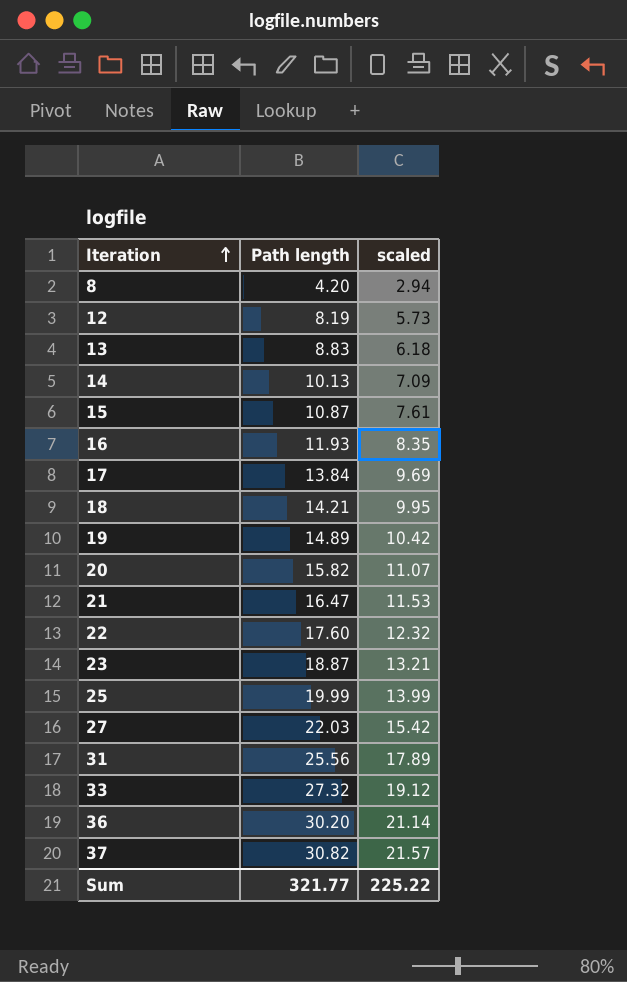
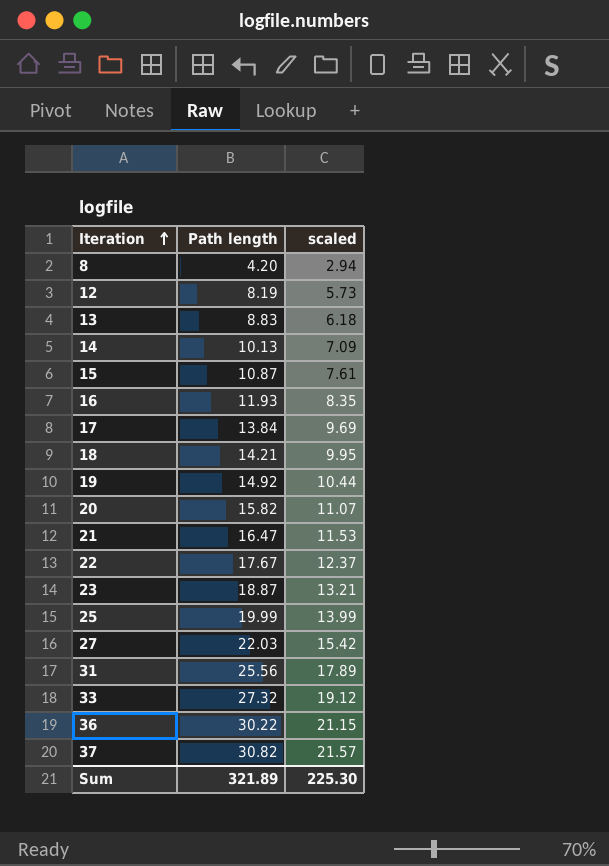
19 | Path length: 14.89 -> 14.92
19 | scaled: 10.42 -> 10.44
22 | Path length: 17.60 -> 17.67
22 | scaled: 12.32 -> 12.37
36 | Path length: 30.20 -> 30.22
36 | scaled: 21.14 -> 21.15
Sum | Path length: 321.77 -> 321.89
Sum | scaled: 225.22 -> 225.30

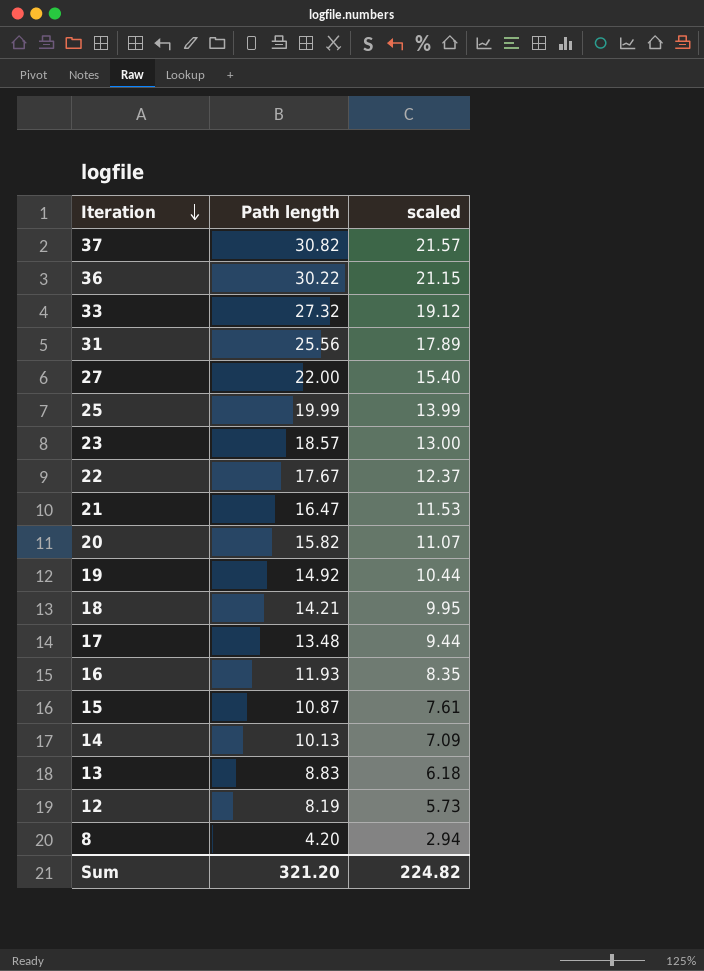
row order: Iteration ascending -> Iteration descending
27 | Path length: 22.03 -> 22.00
27 | scaled: 15.42 -> 15.40
23 | Path length: 18.87 -> 18.57
23 | scaled: 13.21 -> 13.00
17 | Path length: 13.84 -> 13.48
17 | scaled: 9.69 -> 9.44
Sum | Path length: 321.89 -> 321.20
Sum | scaled: 225.30 -> 224.82

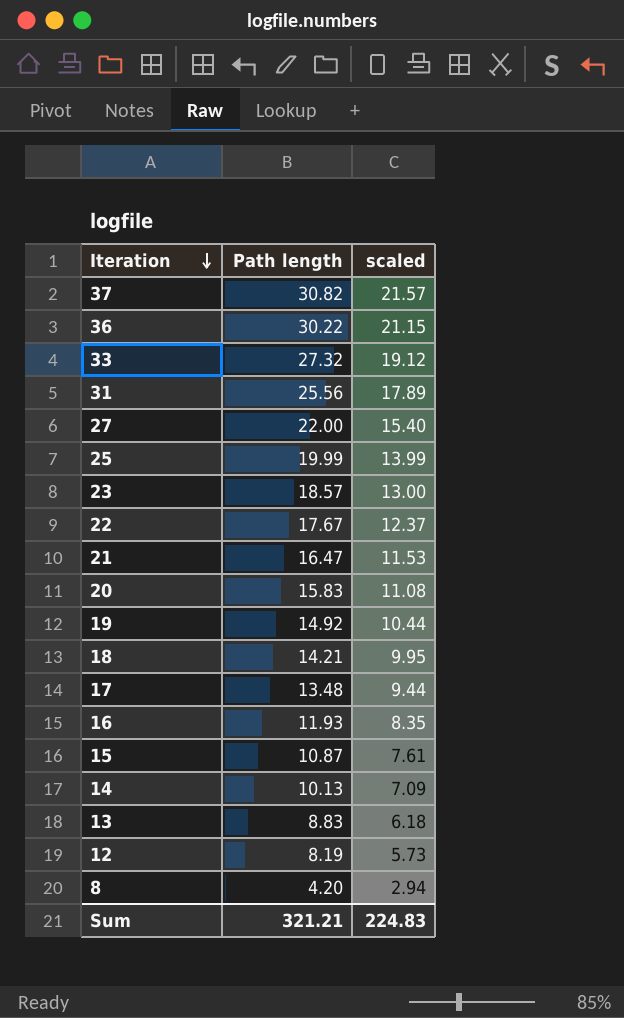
20 | Path length: 15.82 -> 15.83
20 | scaled: 11.07 -> 11.08
Sum | Path length: 321.20 -> 321.21
Sum | scaled: 224.82 -> 224.83

